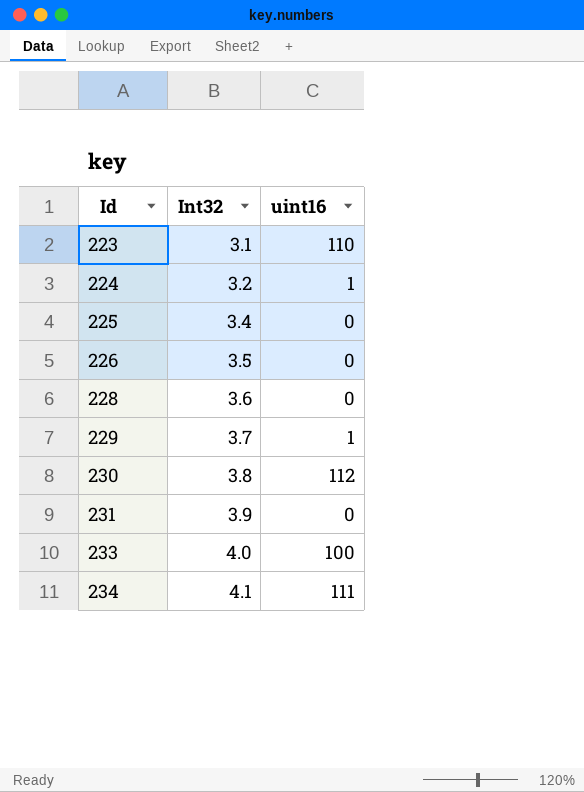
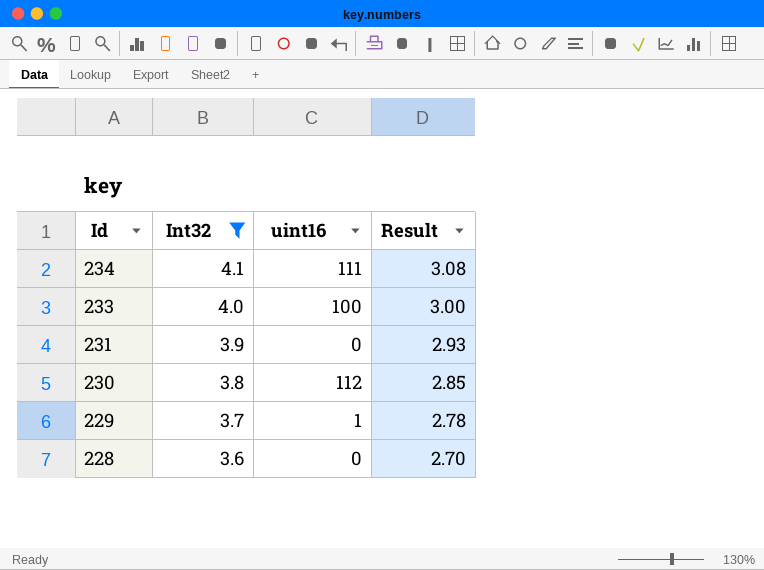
filter: none -> Int32 >= 3.6
row order: Id ascending -> Id descending
column Result | formula: none -> [Int32] * 0.75

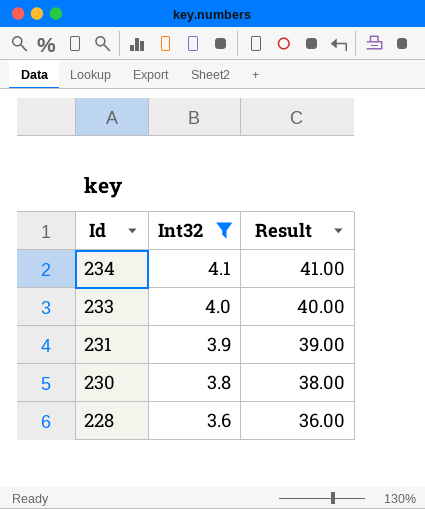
column uint16 | position: 3 -> none
column Result | formula: [Int32] * 0.75 -> [Int32] * 10
row 229: 3.7 | 1 | 2.78 -> none

